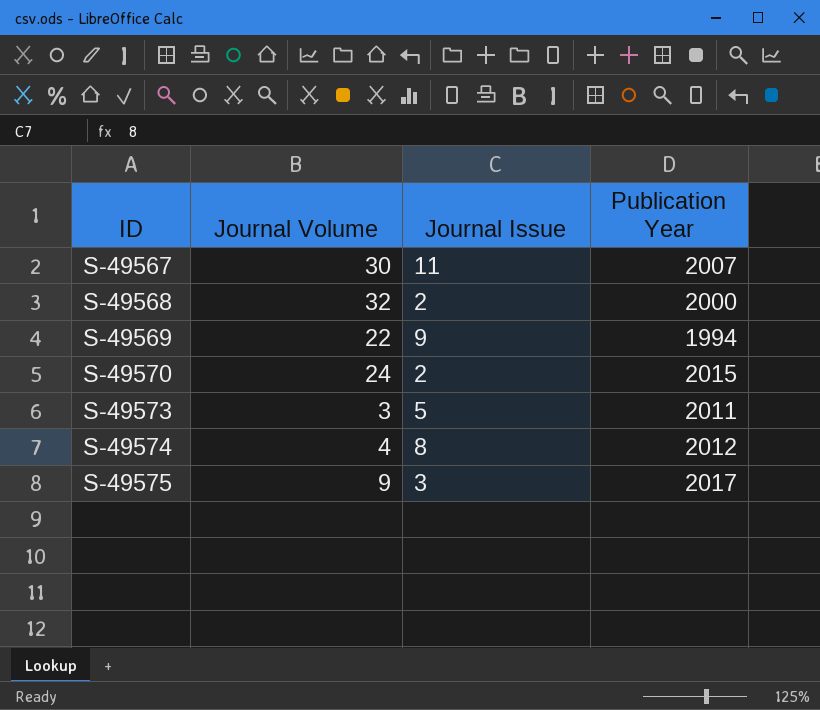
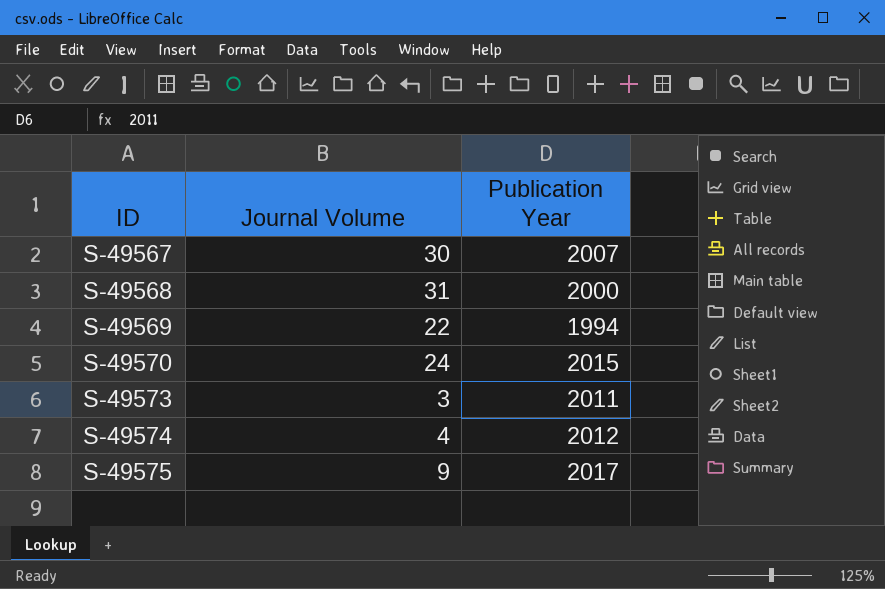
column Journal Issue | position: 3 -> none
S-49568 | Journal Volume: 32 -> 31

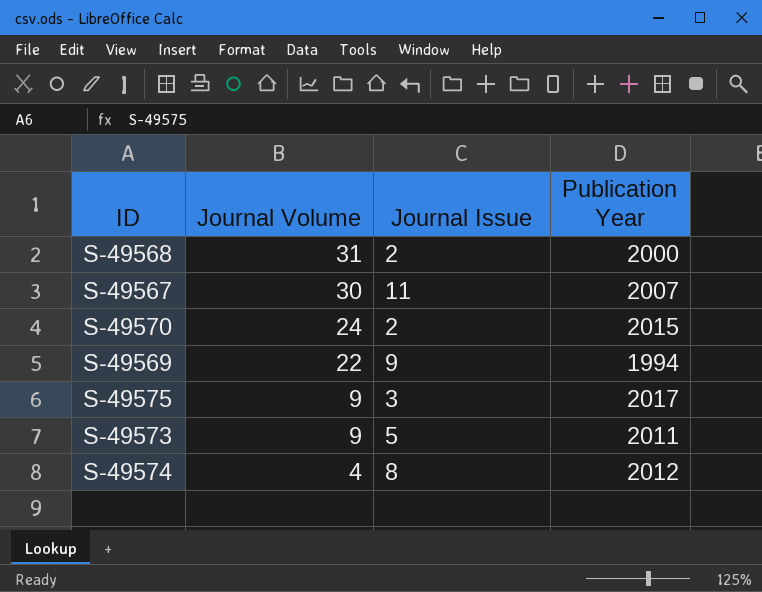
row order: ID ascending -> Journal Volume descending
column Journal Issue | position: none -> 3
S-49573 | Journal Volume: 3 -> 9

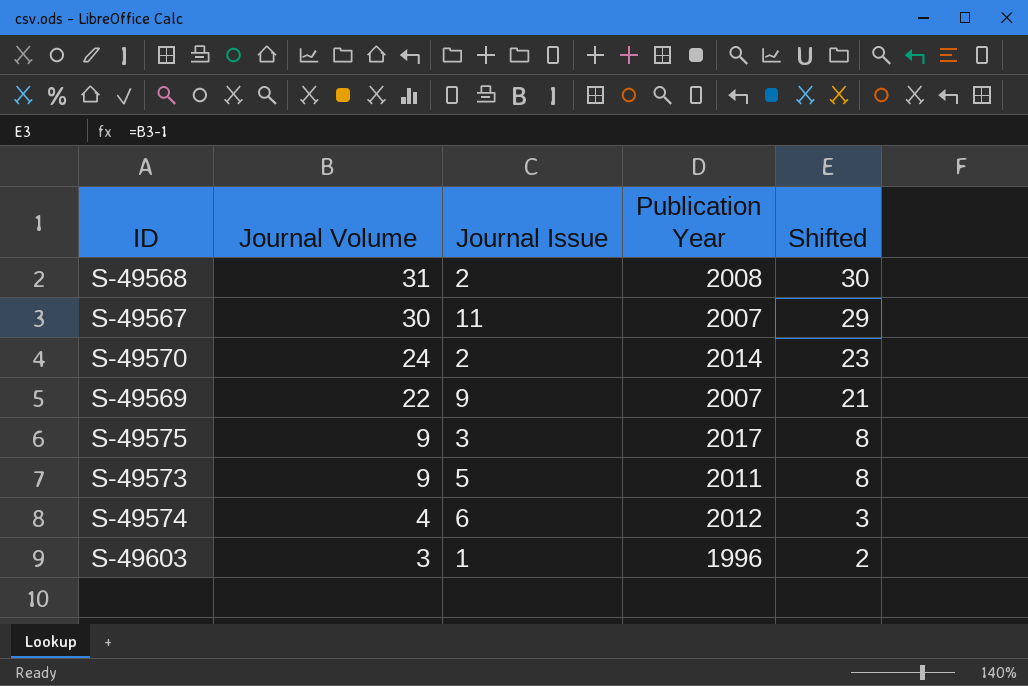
column Shifted | formula: none -> [Journal Volume] - 1
S-49568 | Publication Year: 2000 -> 2008
S-49570 | Publication Year: 2015 -> 2014
S-49569 | Publication Year: 1994 -> 2007
S-49574 | Journal Issue: 8 -> 6
row S-49603: none -> 3 | 1 | 1996 | 2

